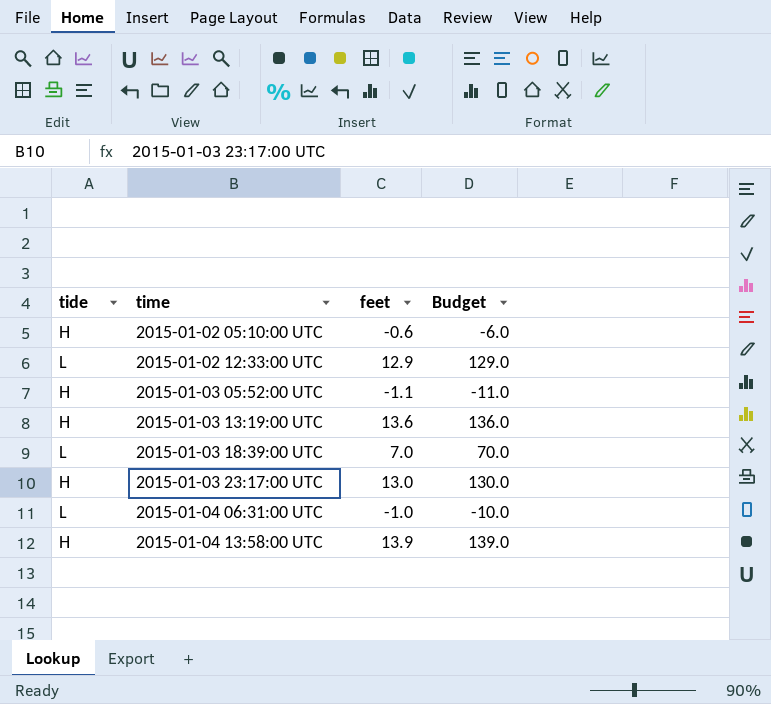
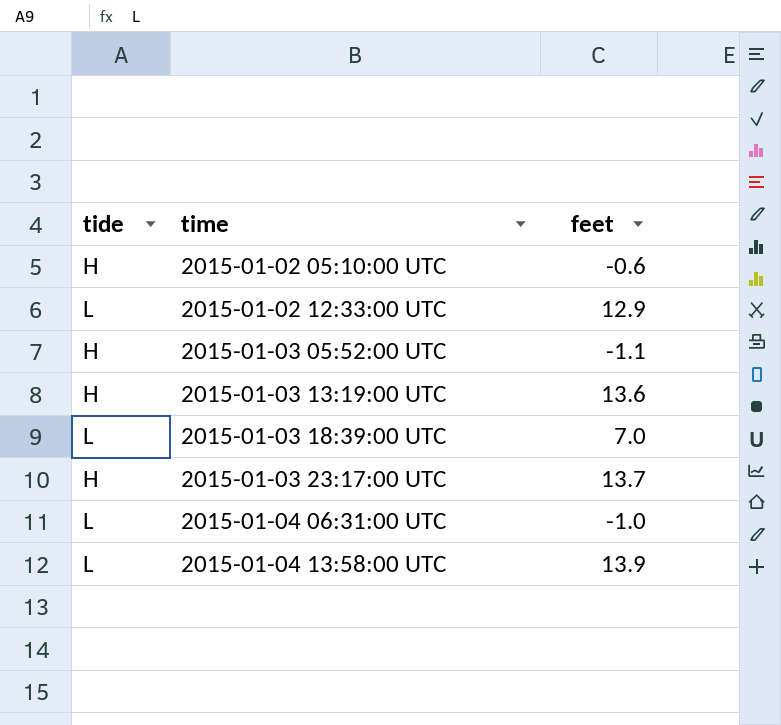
column Budget | formula: [feet] * 10 -> none
2015-01-03 23:17:00 UTC | feet: 13.0 -> 13.7
2015-01-04 13:58:00 UTC | tide: H -> L

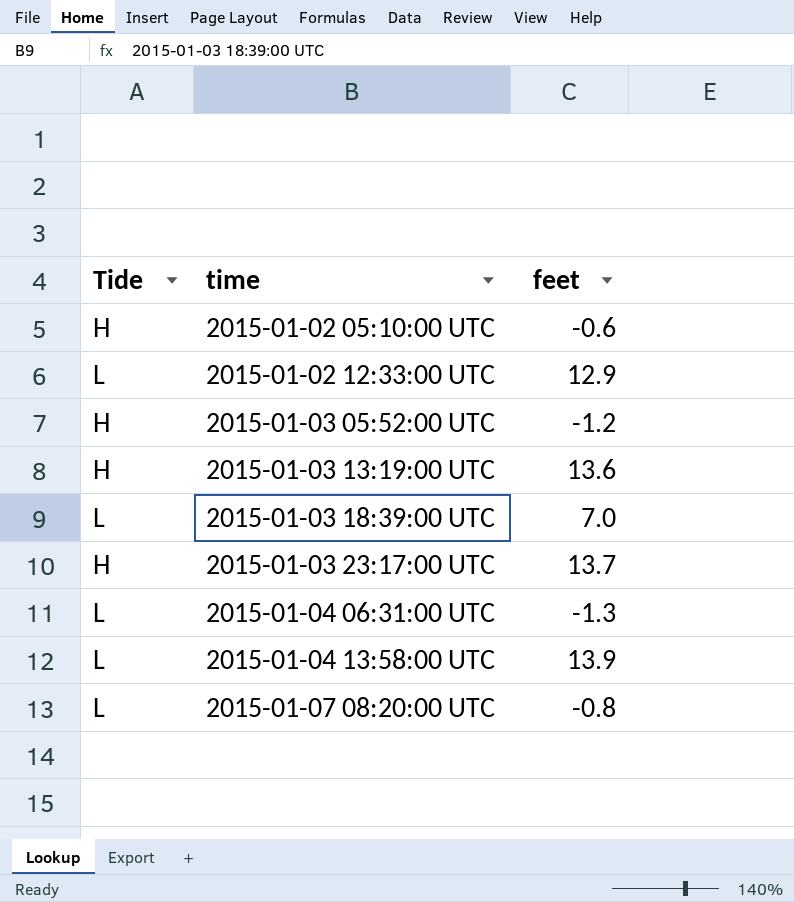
column name: tide -> Tide
2015-01-03 05:52:00 UTC | feet: -1.1 -> -1.2
2015-01-04 06:31:00 UTC | feet: -1.0 -> -1.3
row 2015-01-07 08:20:00 UTC: none -> L | -0.8

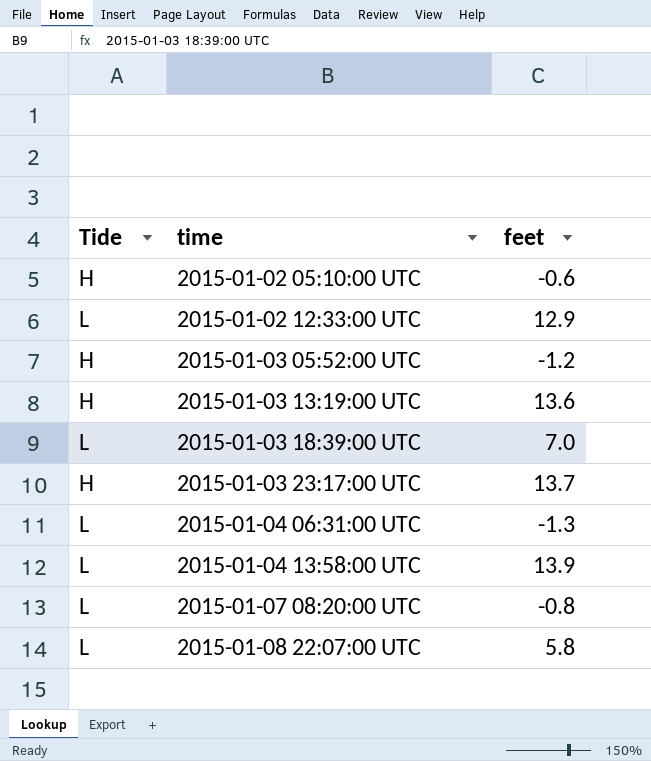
row 2015-01-08 22:07:00 UTC: none -> L | 5.8

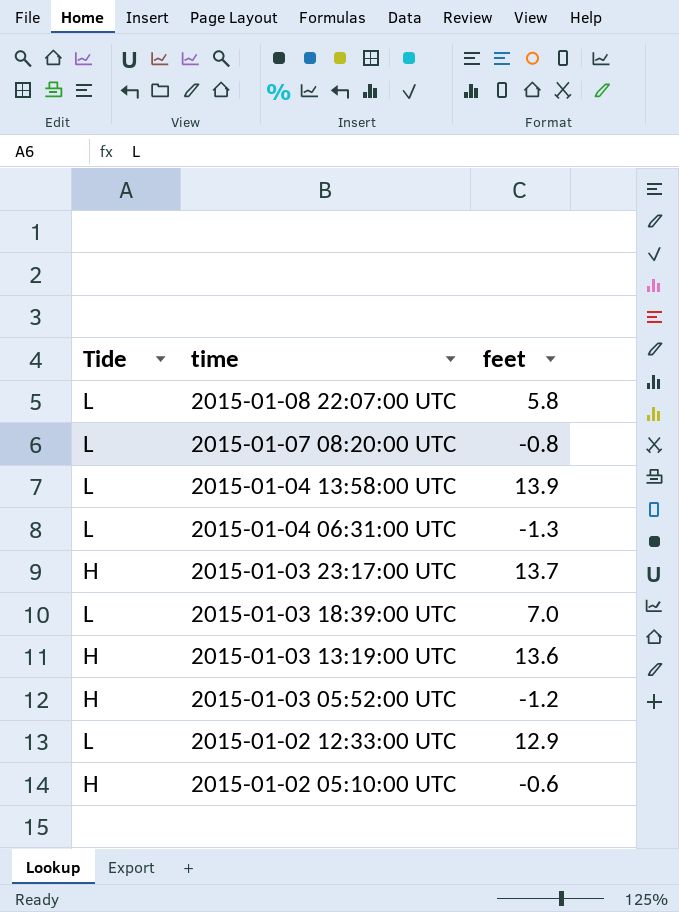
row order: time ascending -> time descending

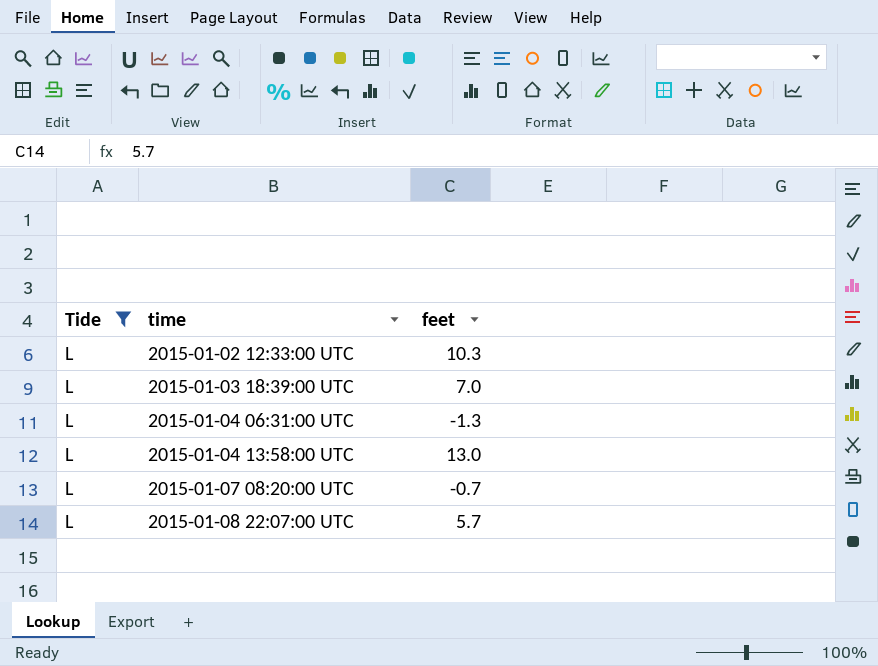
filter: none -> Tide = L
row order: time descending -> time ascending
2015-01-02 12:33:00 UTC | feet: 12.9 -> 10.3
2015-01-04 13:58:00 UTC | feet: 13.9 -> 13.0
2015-01-07 08:20:00 UTC | feet: -0.8 -> -0.7
2015-01-08 22:07:00 UTC | feet: 5.8 -> 5.7

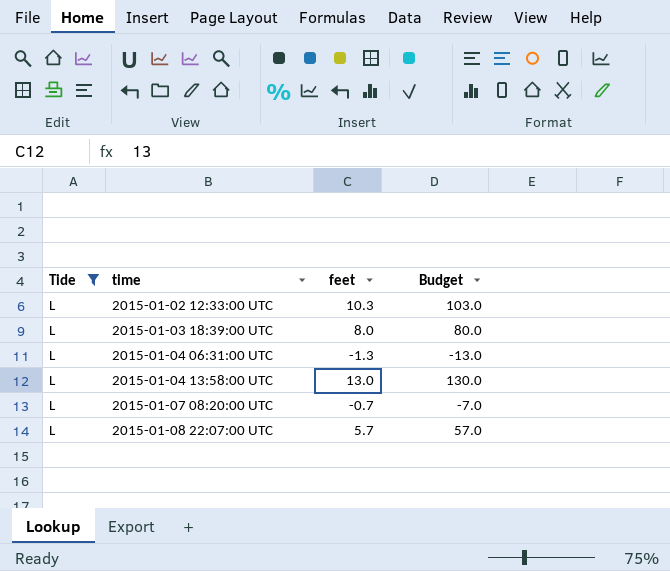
column Budget | formula: none -> [feet] * 10
2015-01-03 18:39:00 UTC | feet: 7.0 -> 8.0

